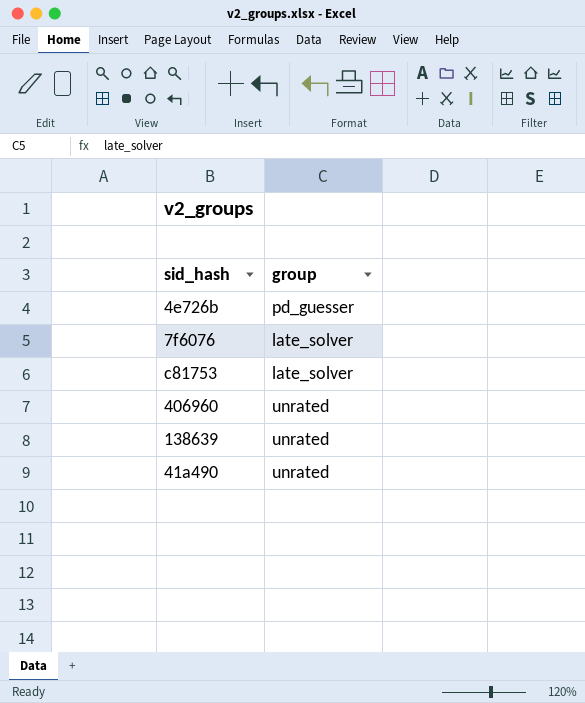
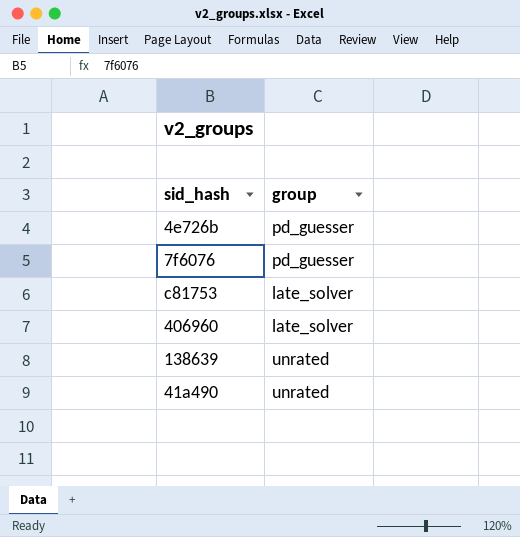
7f6076 | group: late_solver -> pd_guesser
406960 | group: unrated -> late_solver

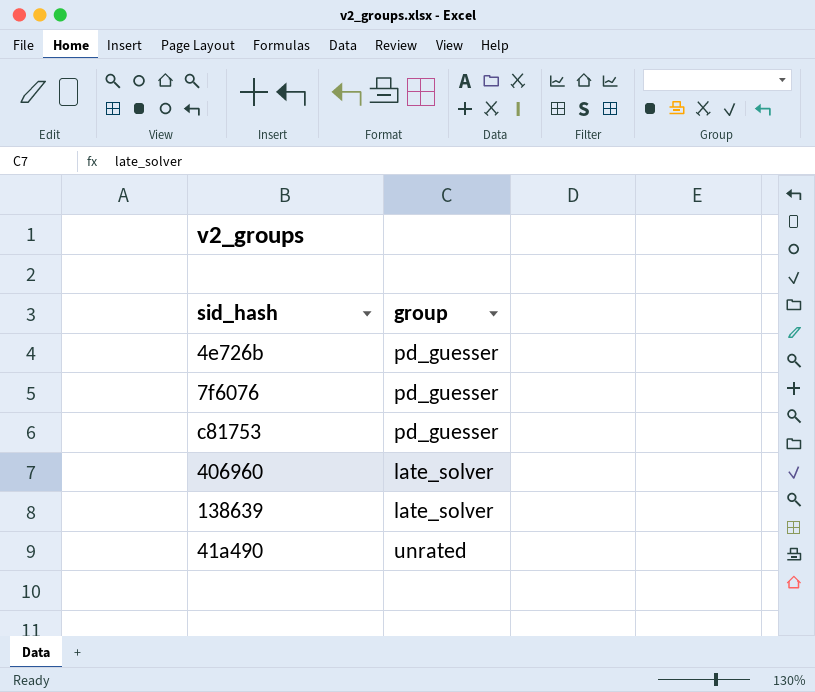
c81753 | group: late_solver -> pd_guesser
138639 | group: unrated -> late_solver

